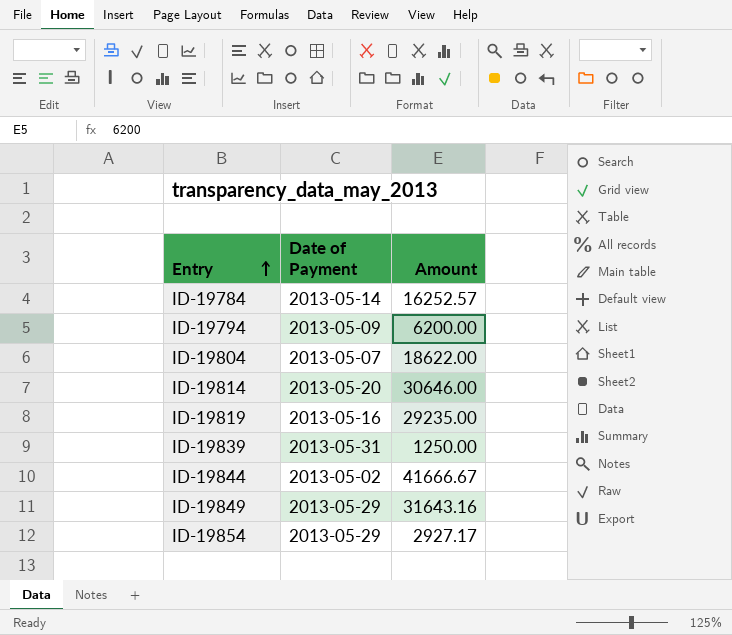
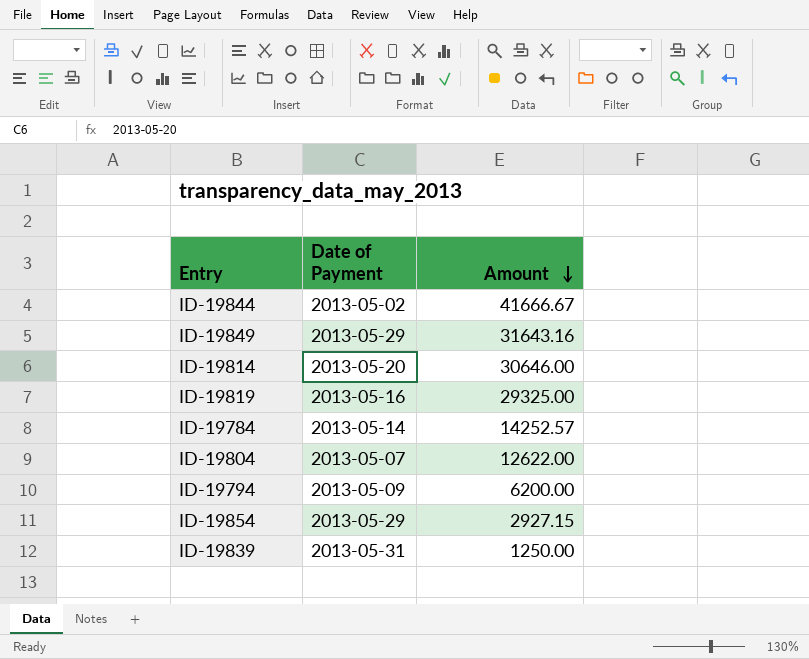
row order: Entry ascending -> Amount descending
ID-19819 | Amount: 29235.00 -> 29325.00
ID-19784 | Amount: 16252.57 -> 14252.57
ID-19804 | Amount: 18622.00 -> 12622.00
ID-19854 | Amount: 2927.17 -> 2927.15

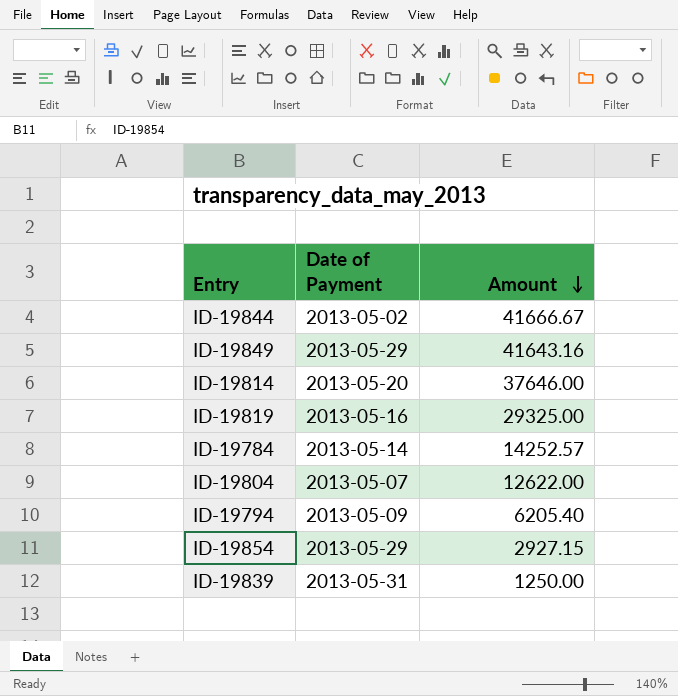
ID-19849 | Amount: 31643.16 -> 41643.16
ID-19814 | Amount: 30646.00 -> 37646.00
ID-19794 | Amount: 6200.00 -> 6205.40

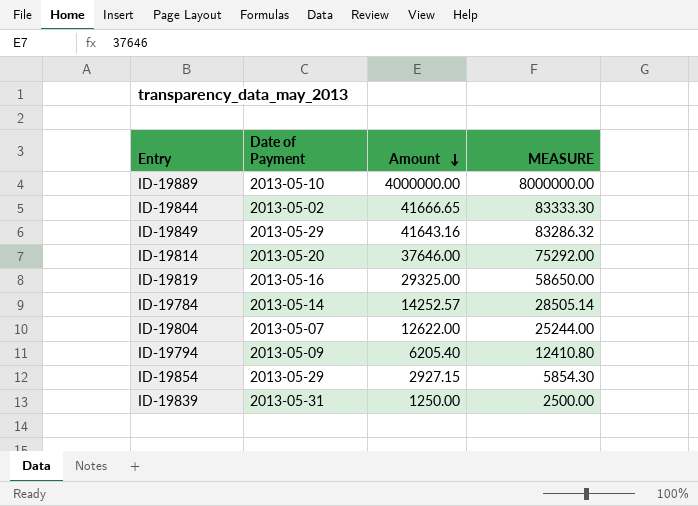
column MEASURE | formula: none -> [Amount] * 2
row ID-19889: none -> 2013-05-10 | 4000000.00 | 8000000.00
ID-19844 | Amount: 41666.67 -> 41666.65

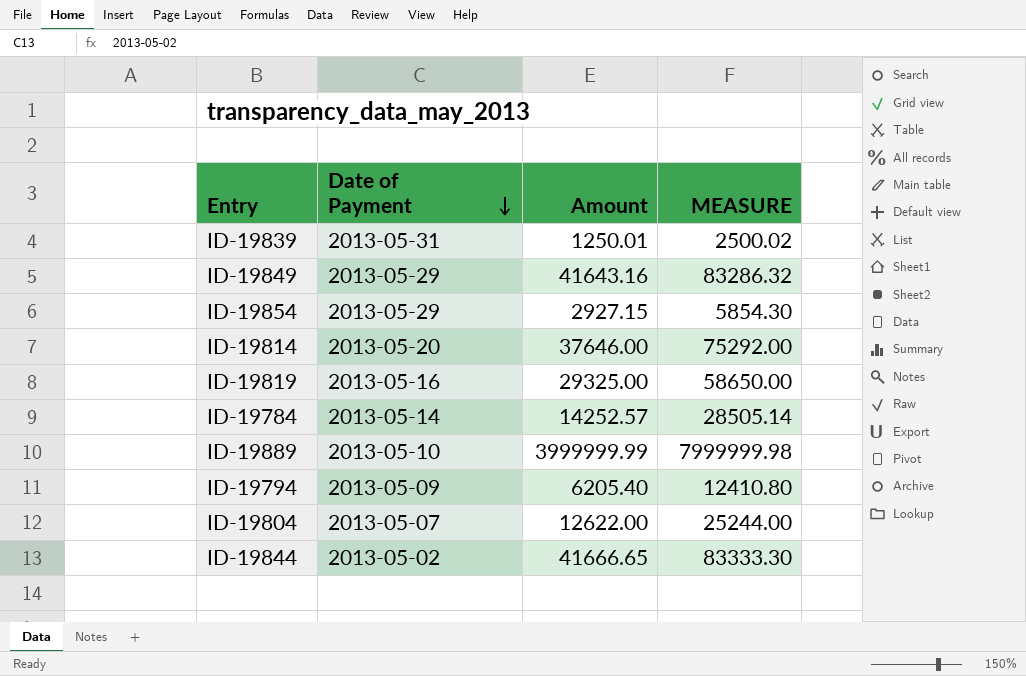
row order: Amount descending -> Date of Payment descending
ID-19839 | Amount: 1250.00 -> 1250.01
ID-19839 | MEASURE: 2500.00 -> 2500.02
ID-19889 | Amount: 4000000.00 -> 3999999.99
ID-19889 | MEASURE: 8000000.00 -> 7999999.98

